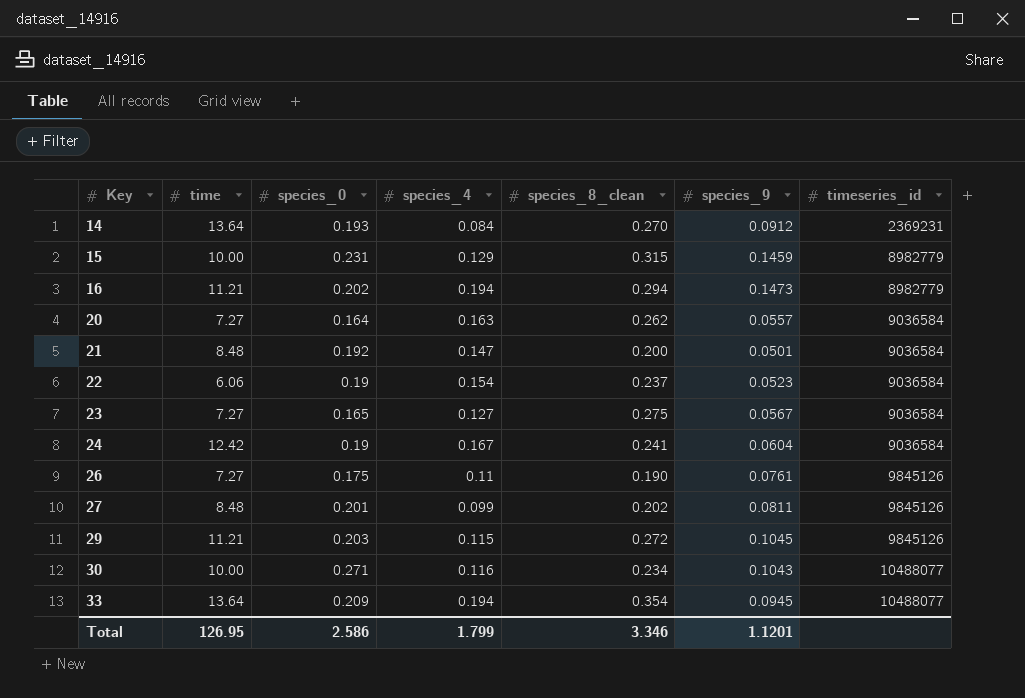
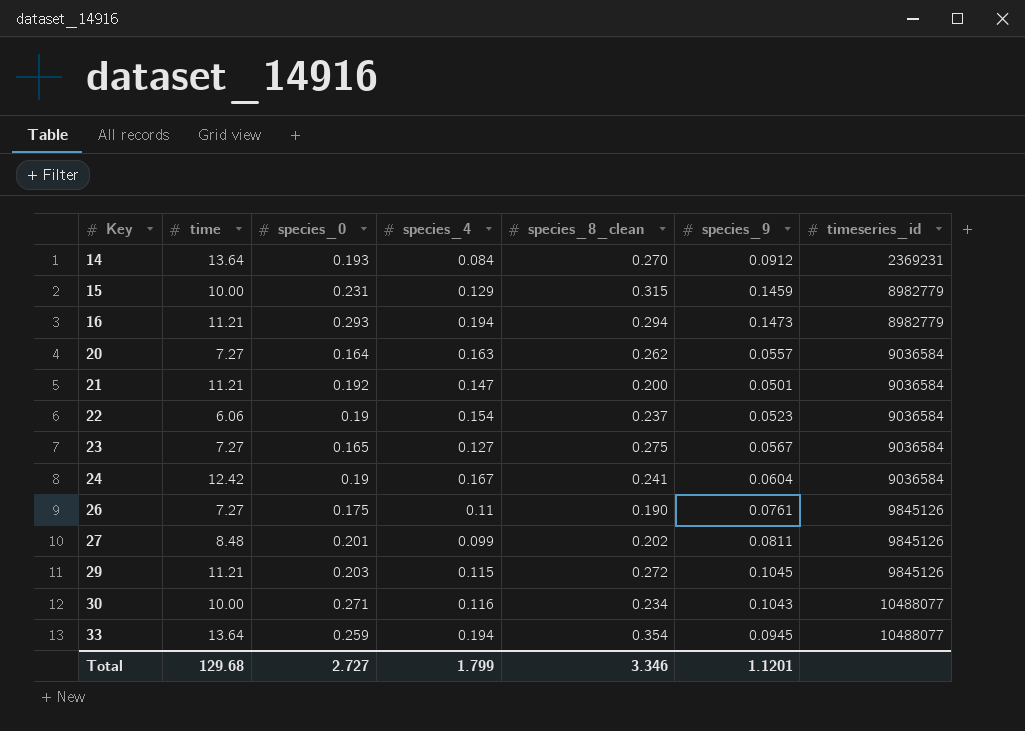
16 | species_0: 0.202 -> 0.293
21 | time: 8.48 -> 11.21
33 | species_0: 0.209 -> 0.259
Total | time: 126.95 -> 129.68
Total | species_0: 2.586 -> 2.727

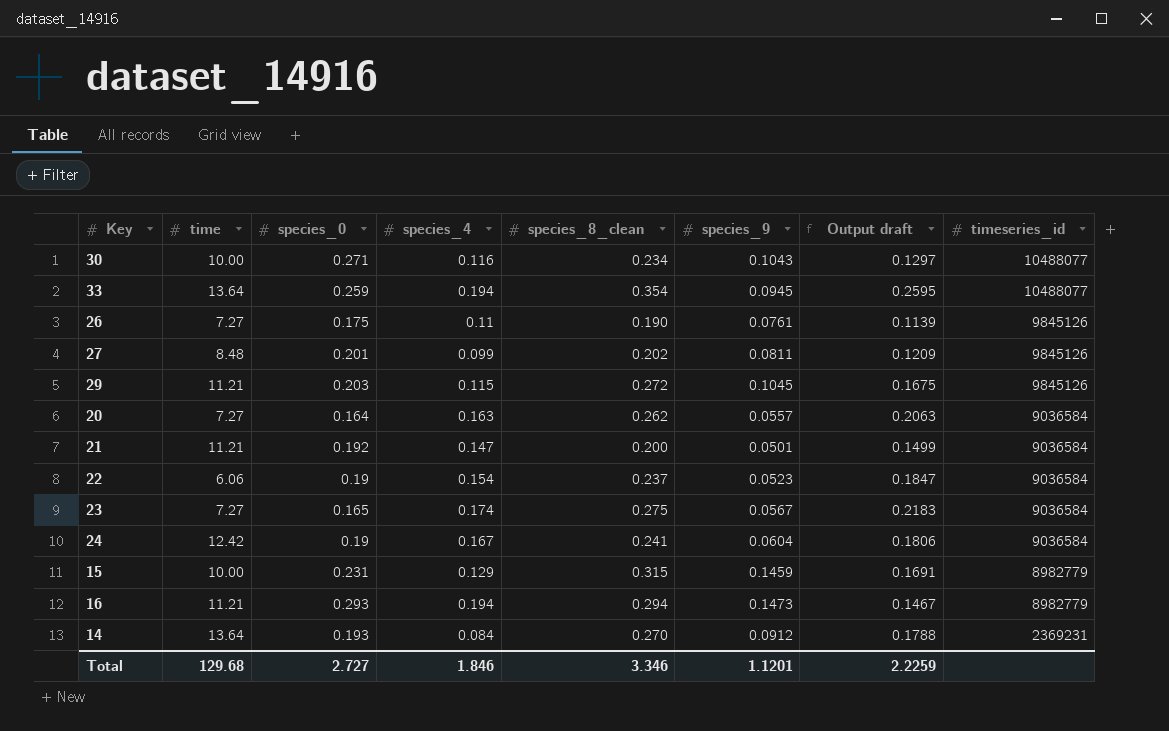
row order: Key ascending -> timeseries_id descending
column Output draft | formula: none -> [species_8_clean] - [species_9]
23 | species_4: 0.127 -> 0.174
Total | species_4: 1.799 -> 1.846

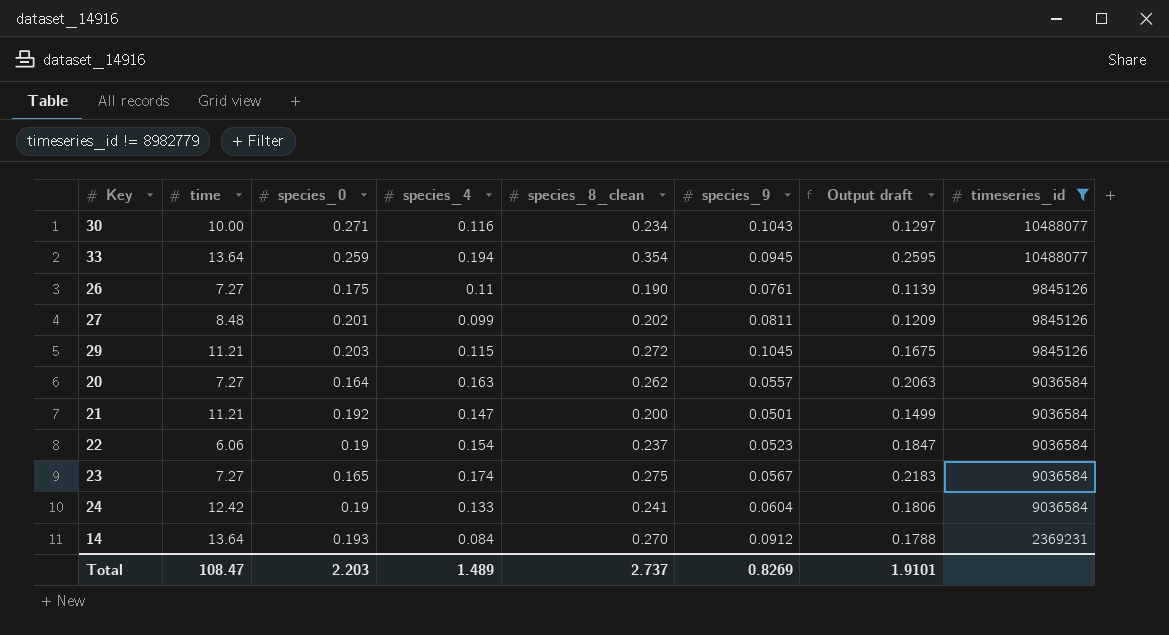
filter: none -> timeseries_id != 8982779
24 | species_4: 0.167 -> 0.133
Total | time: 129.68 -> 108.47
Total | species_0: 2.727 -> 2.203
Total | species_4: 1.846 -> 1.489
Total | species_8_clean: 3.346 -> 2.737
Total | species_9: 1.1201 -> 0.8269
Total | Output draft: 2.2259 -> 1.9101

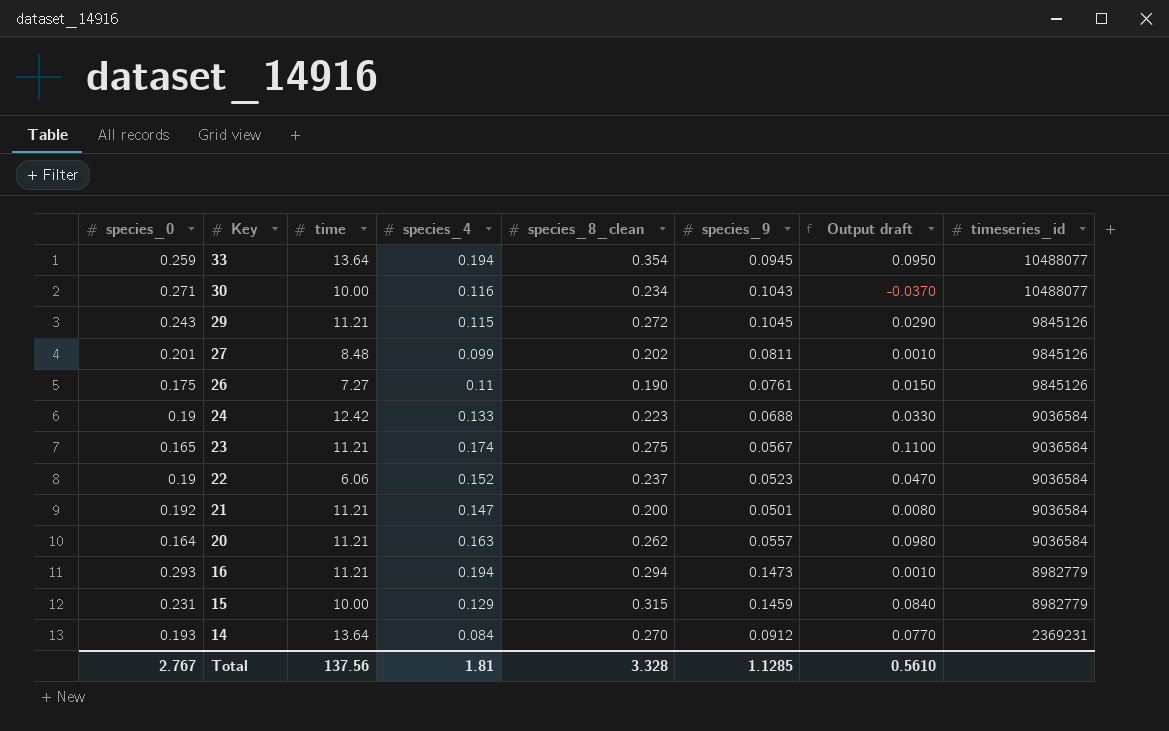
filter: timeseries_id != 8982779 -> none
row order: timeseries_id descending -> Key descending
column species_0 | position: 3 -> 1
column Output draft | formula: [species_8_clean] - [species_9] -> [species_8_clean] - [species_0]
29 | species_0: 0.203 -> 0.243
24 | species_8_clean: 0.241 -> 0.223
24 | species_9: 0.0604 -> 0.0688
23 | time: 7.27 -> 11.21
22 | species_4: 0.154 -> 0.152
20 | time: 7.27 -> 11.21
Total | species_0: 2.203 -> 2.767
Total | time: 108.47 -> 137.56
Total | species_4: 1.489 -> 1.81
Total | species_8_clean: 2.737 -> 3.328
Total | species_9: 0.8269 -> 1.1285
Total | Output draft: 1.9101 -> 0.5610

